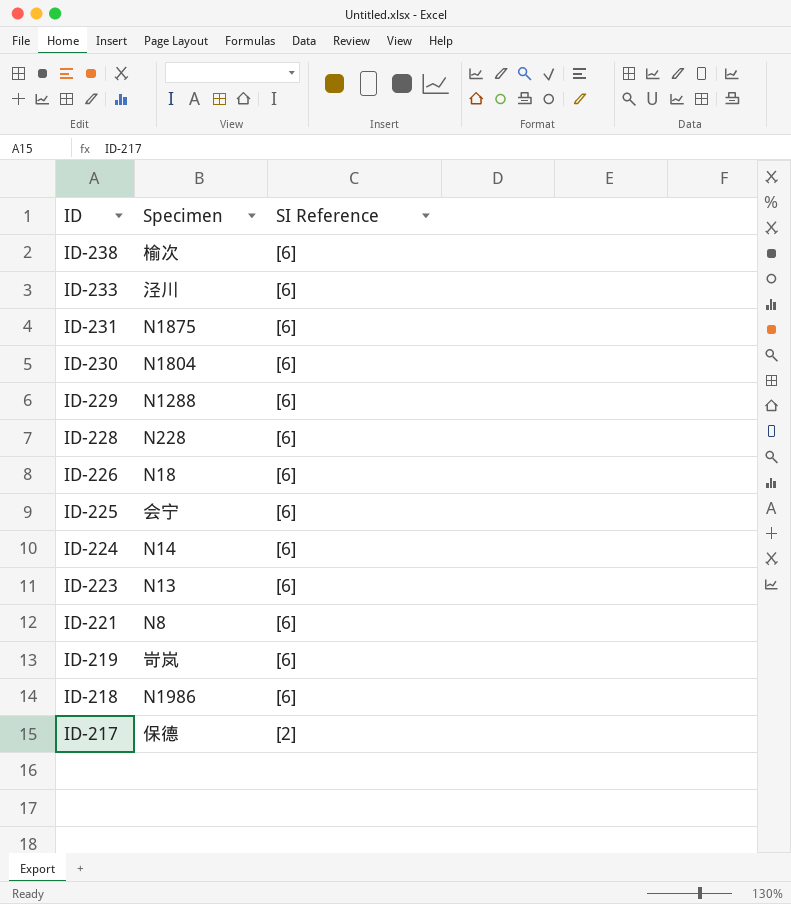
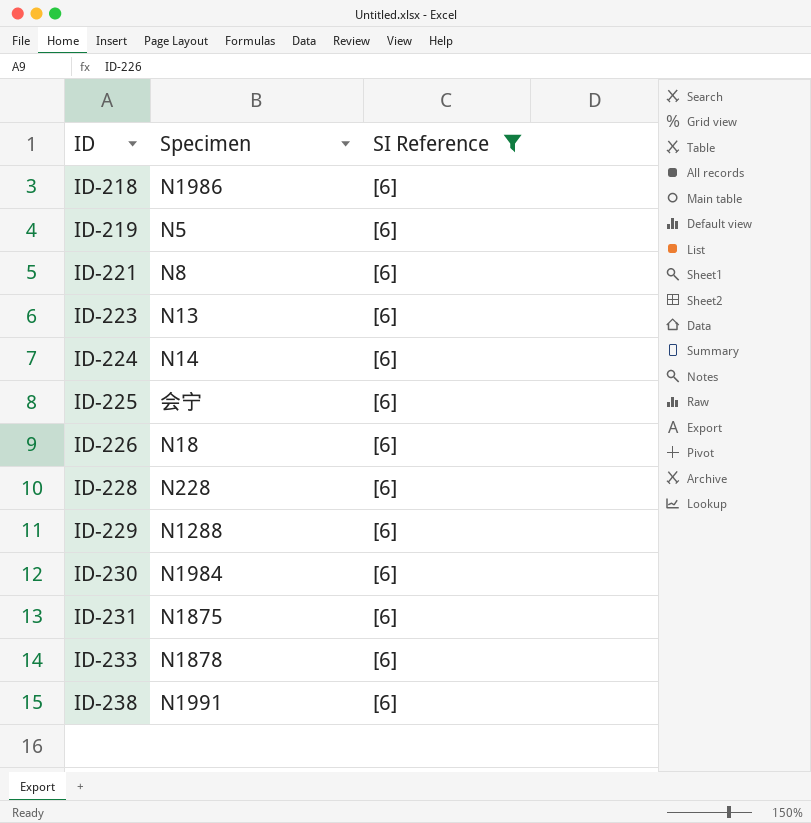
filter: none -> SI Reference = [6]
row order: ID descending -> ID ascending
ID-219 | Specimen: 岢岚 -> N5
ID-230 | Specimen: N1804 -> N1984
ID-233 | Specimen: 泾川 -> N1878
ID-238 | Specimen: 榆次 -> N1991

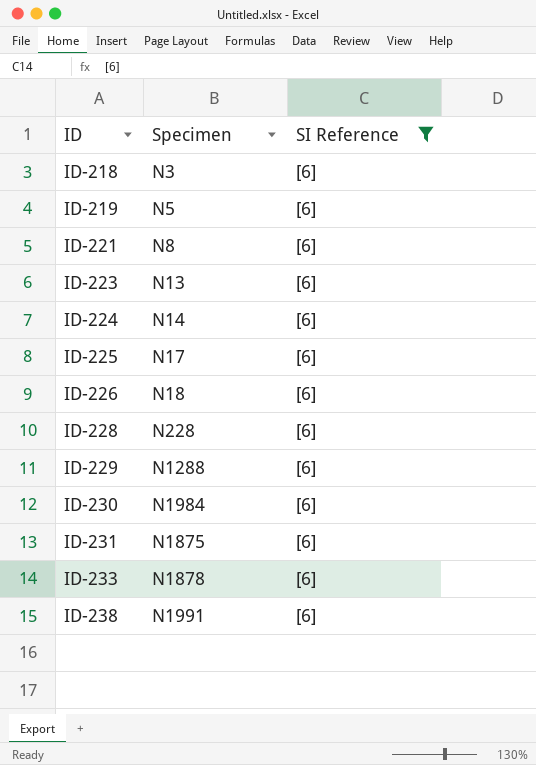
ID-218 | Specimen: N1986 -> N3
ID-225 | Specimen: 会宁 -> N17

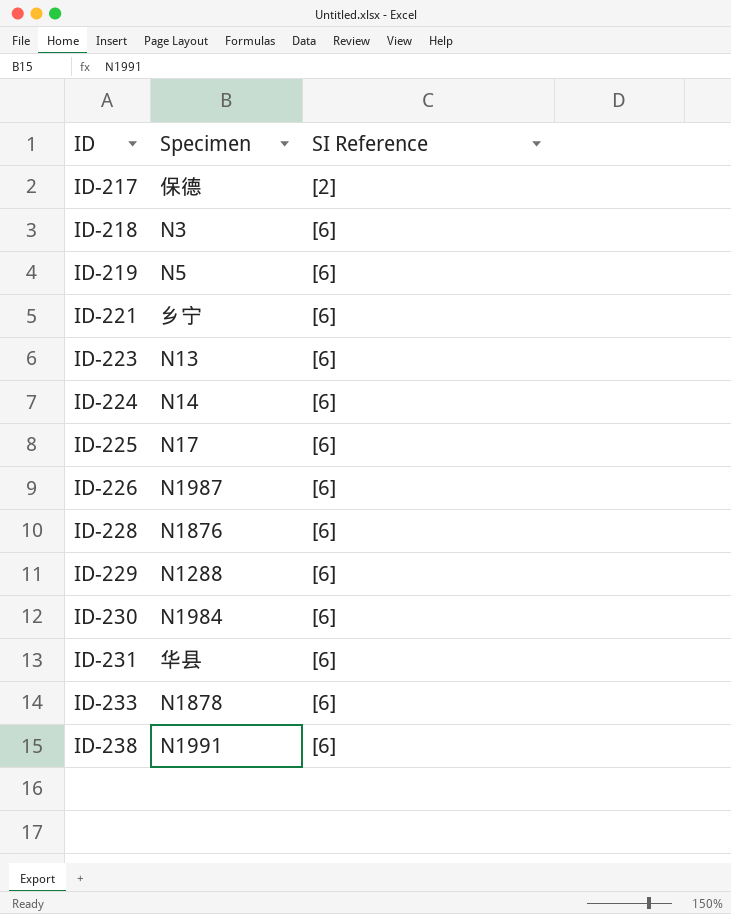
filter: SI Reference = [6] -> none
ID-221 | Specimen: N8 -> 乡宁
ID-226 | Specimen: N18 -> N1987
ID-228 | Specimen: N228 -> N1876
ID-231 | Specimen: N1875 -> 华县

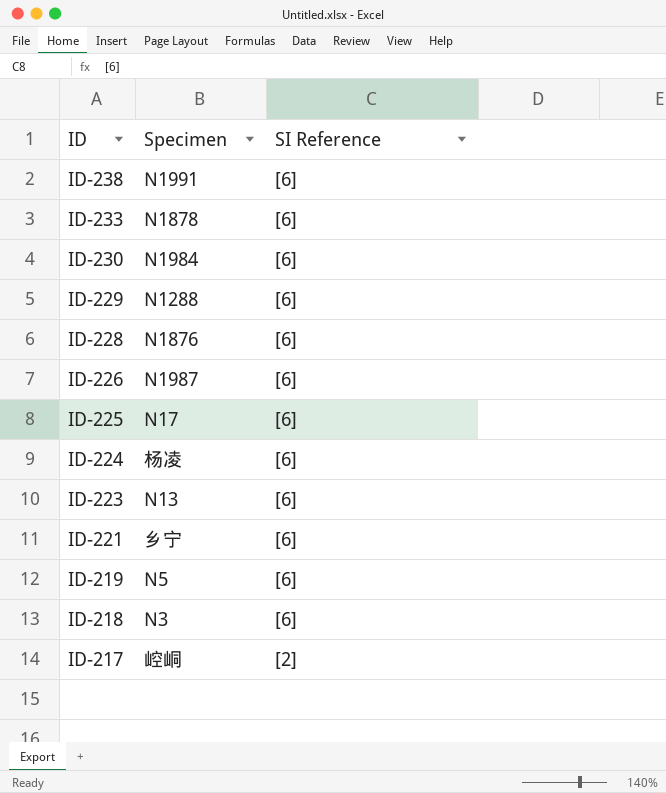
row order: ID ascending -> ID descending
row ID-231: 华县 | [6] -> none
ID-224 | Specimen: N14 -> 杨凌
ID-217 | Specimen: 保德 -> 崆峒

